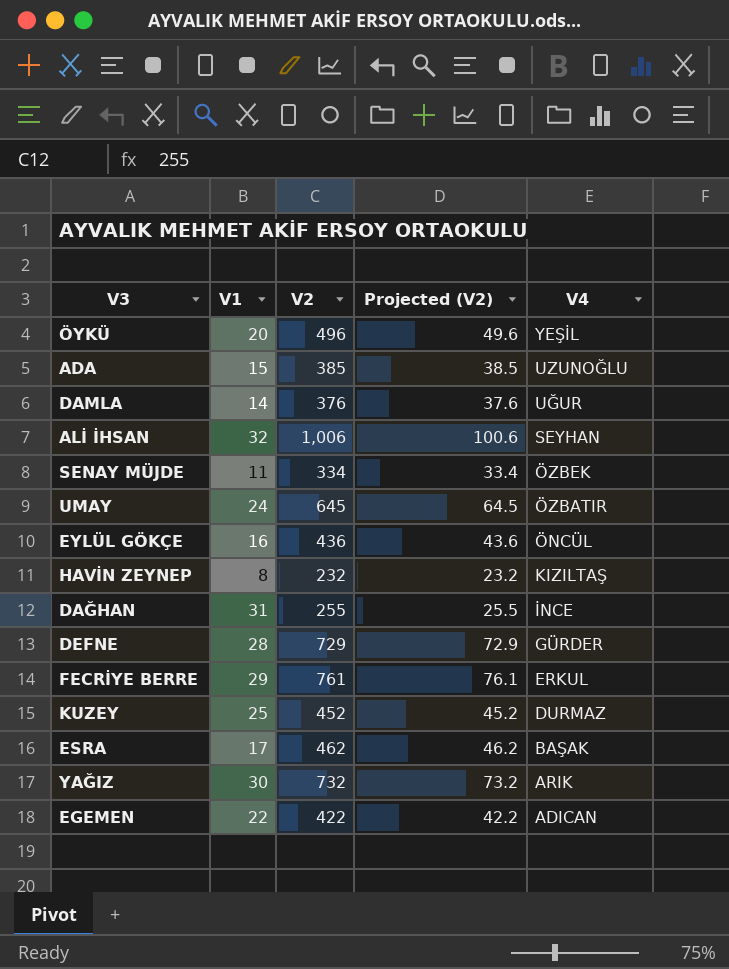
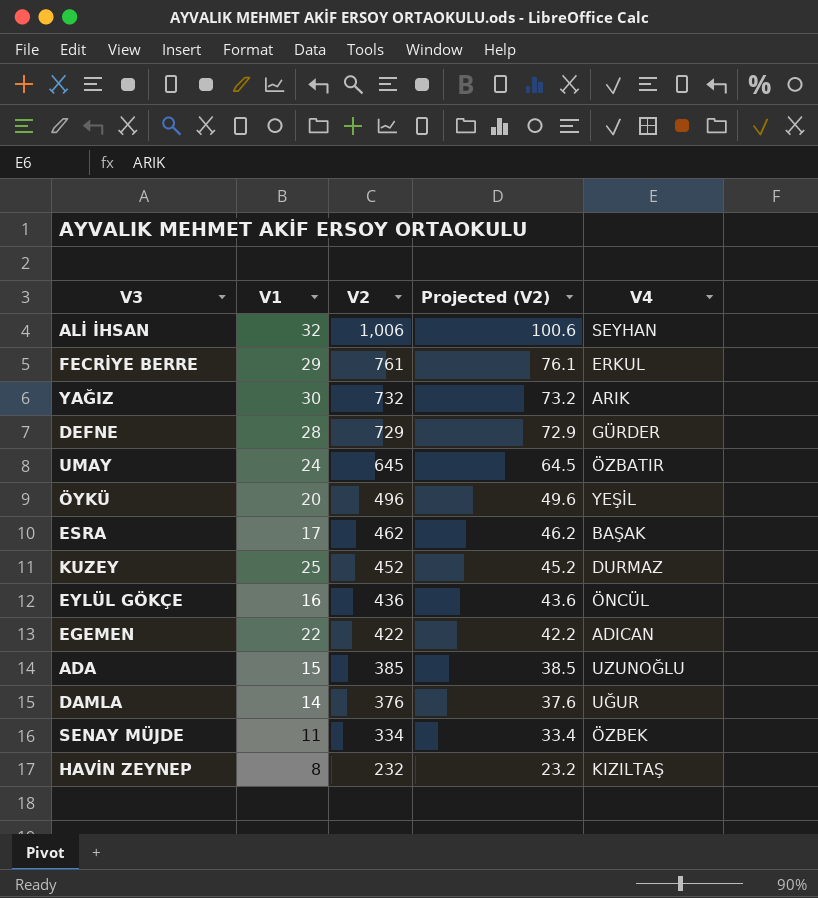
row order: V4 descending -> V2 descending
row DAĞHAN: 31 | 255 | 25.5 | İNCE -> none

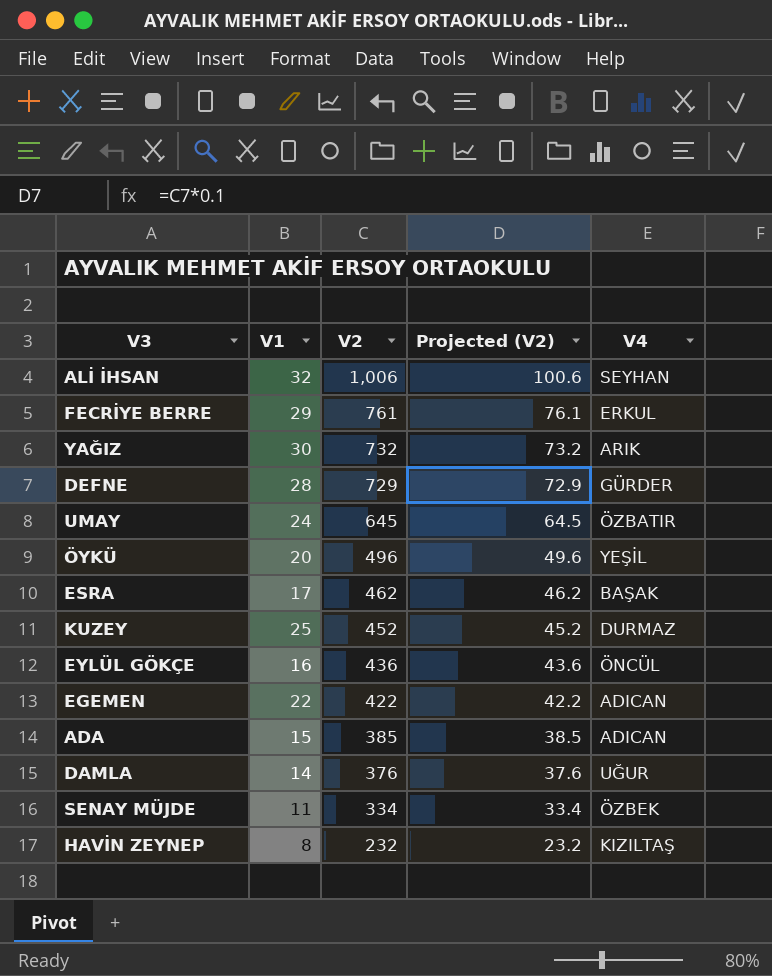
ADA | V4: UZUNOĞLU -> ADICAN

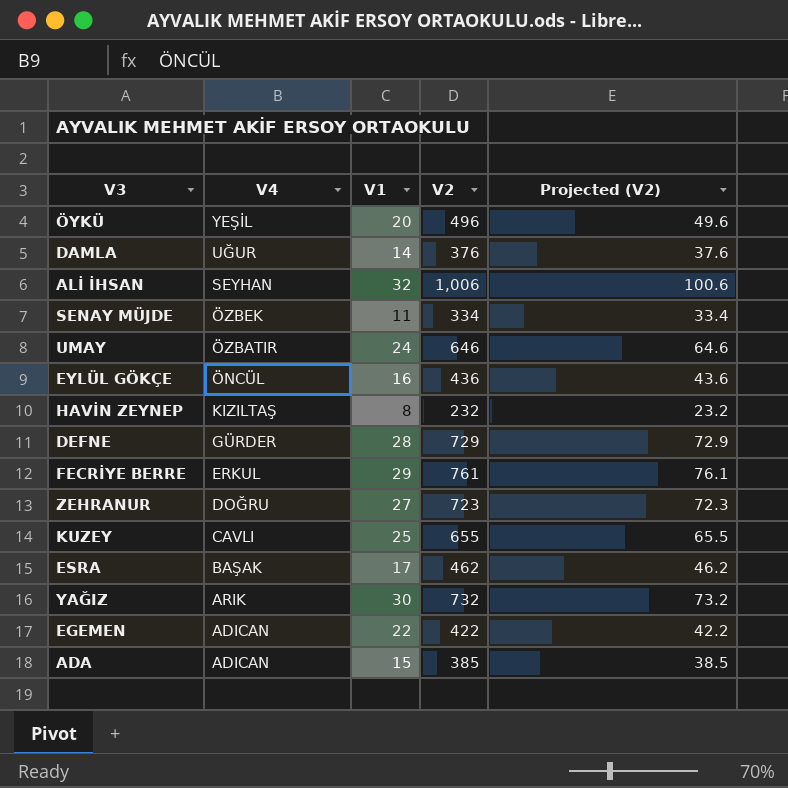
row order: V2 descending -> V4 descending
column V4 | position: 5 -> 2
UMAY | V2: 645 -> 646
UMAY | Projected (V2): 64.5 -> 64.6
row ZEHRANUR: none -> DOĞRU | 27 | 723 | 72.3
KUZEY | V4: DURMAZ -> CAVLI
KUZEY | V2: 452 -> 655
KUZEY | Projected (V2): 45.2 -> 65.5

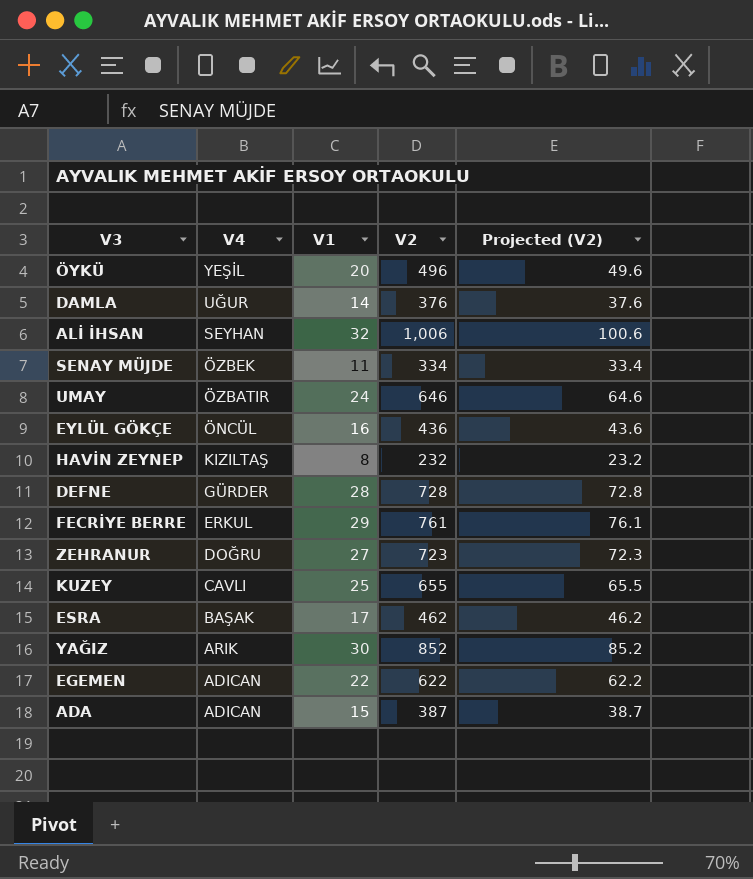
DEFNE | V2: 729 -> 728
DEFNE | Projected (V2): 72.9 -> 72.8
YAĞIZ | V2: 732 -> 852
YAĞIZ | Projected (V2): 73.2 -> 85.2
EGEMEN | V2: 422 -> 622
EGEMEN | Projected (V2): 42.2 -> 62.2
ADA | V2: 385 -> 387
ADA | Projected (V2): 38.5 -> 38.7

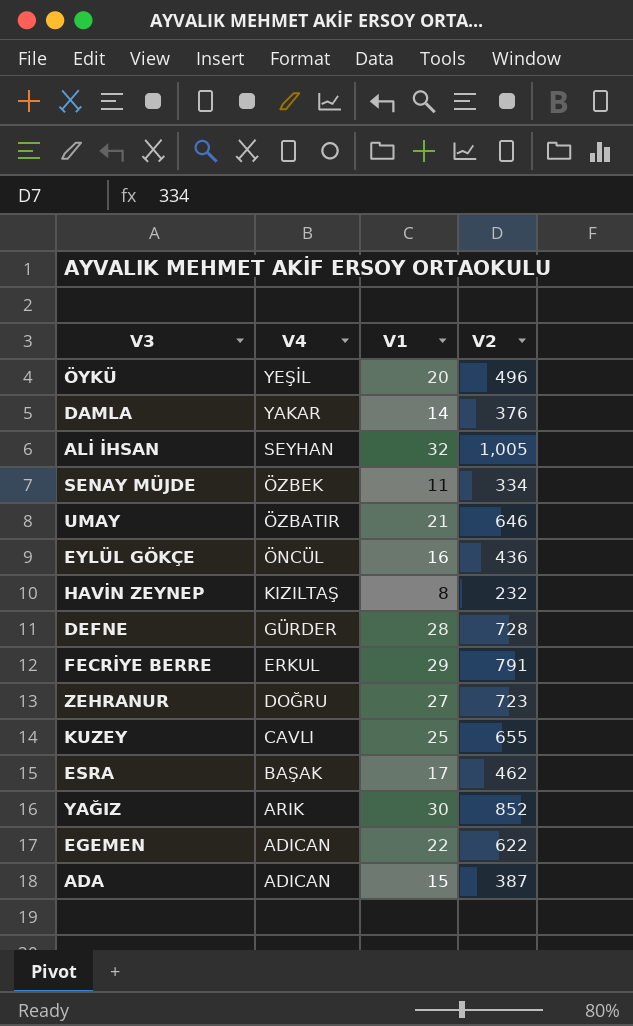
column Projected (V2) | formula: [V2] * 0.1 -> none
DAMLA | V4: UĞUR -> YAKAR
ALİ İHSAN | V2: 1,006 -> 1,005
UMAY | V1: 24 -> 21
FECRİYE BERRE | V2: 761 -> 791

